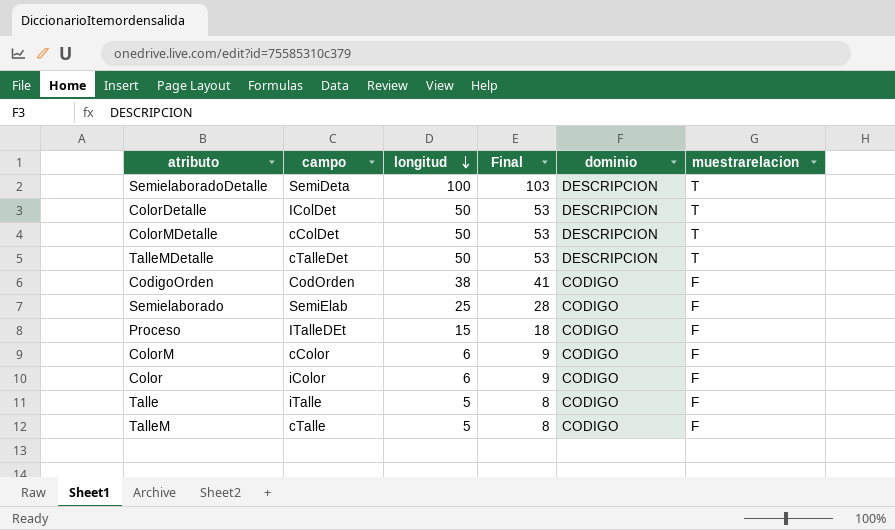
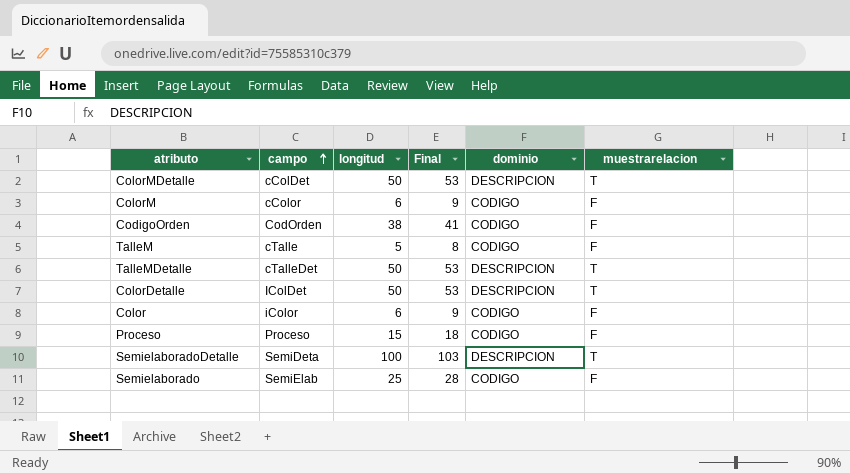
row order: longitud descending -> campo ascending
row Talle: iTalle | 5 | 8 | CODIGO | F -> none
Proceso | campo: ITalleDEt -> Proceso

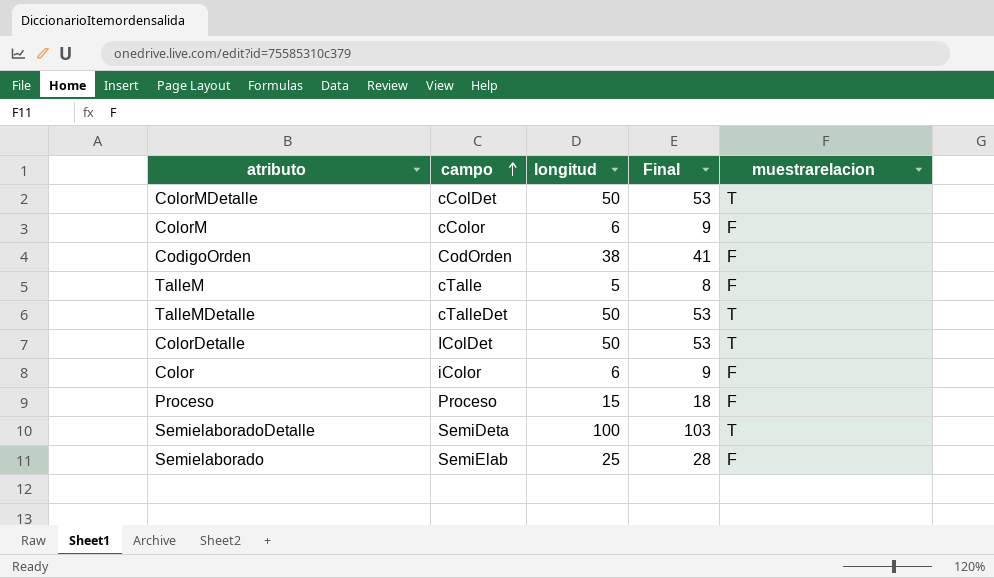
column dominio | position: 5 -> none

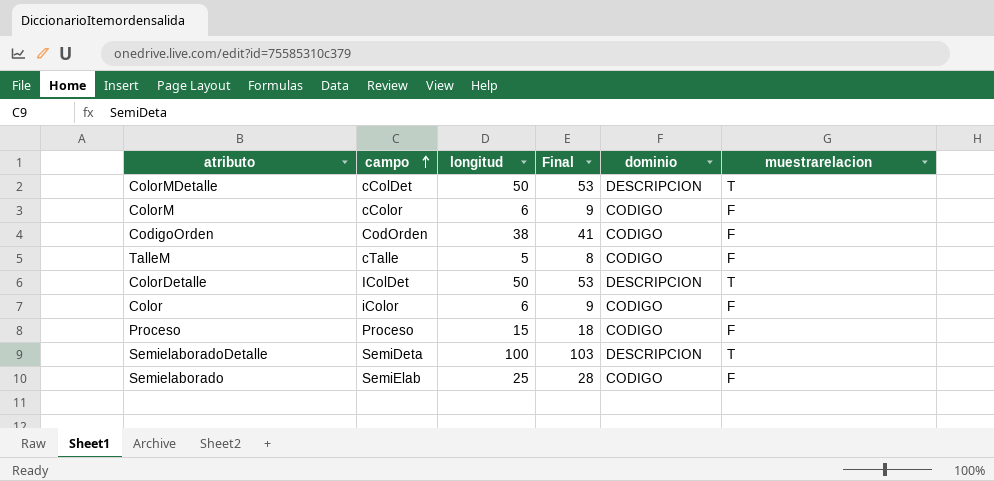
column dominio | position: none -> 5
row TalleMDetalle: cTalleDet | 50 | 53 | T -> none

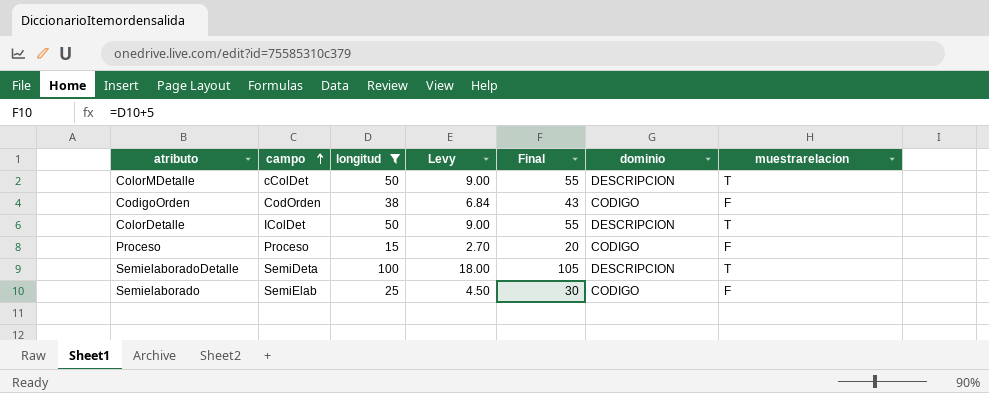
filter: none -> longitud >= 15
column Levy | formula: none -> [longitud] * 0.18
column Final | formula: [longitud] + 3 -> [longitud] + 5

